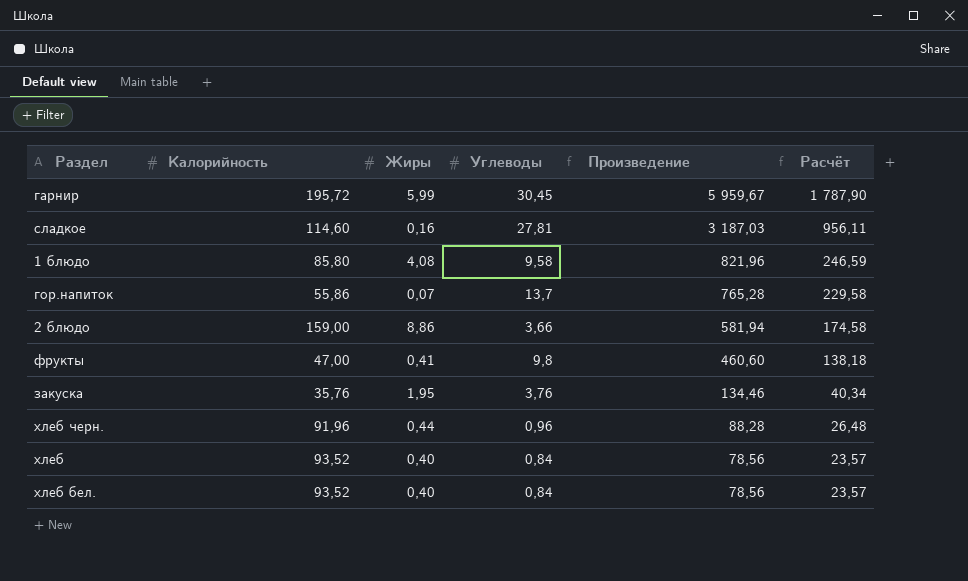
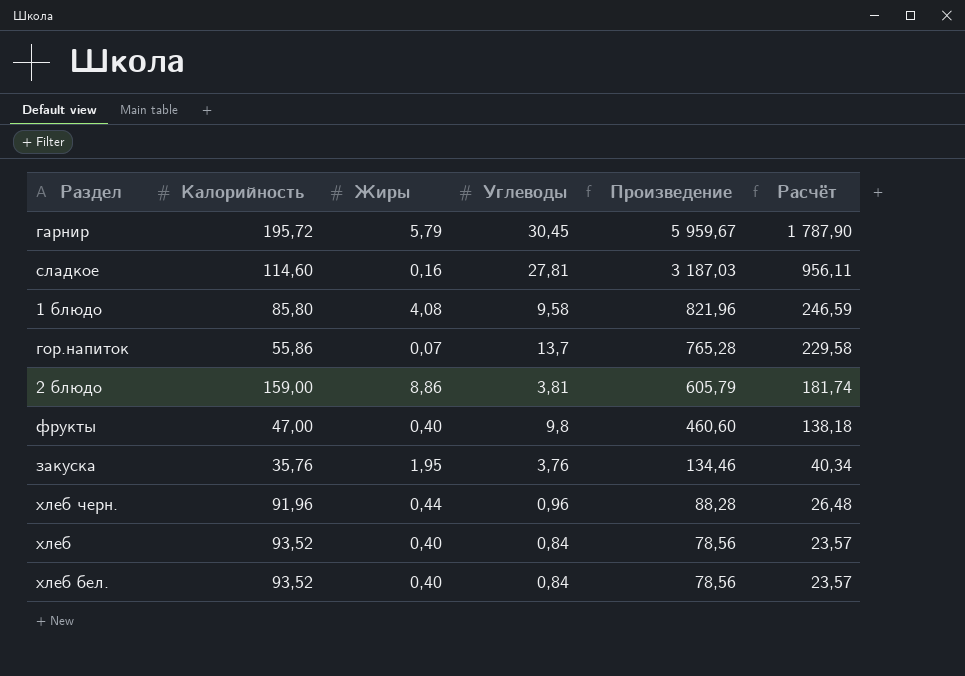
гарнир | Жиры: 5,99 -> 5,79
2 блюдо | Углеводы: 3,66 -> 3,81
2 блюдо | Произведение: 581,94 -> 605,79
2 блюдо | Расчёт: 174,58 -> 181,74
фрукты | Жиры: 0,41 -> 0,40

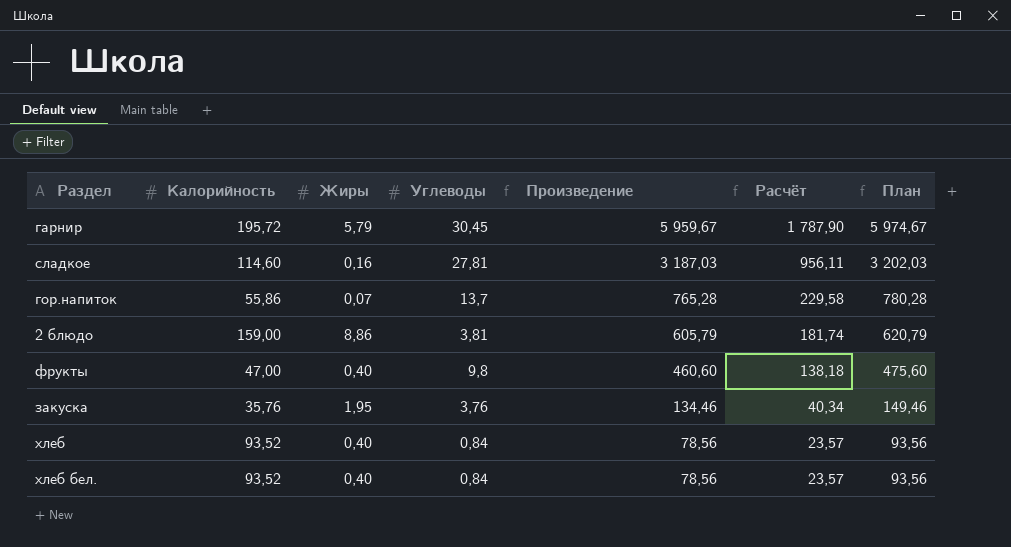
column План | formula: none -> [Произведение] + 15
row 1 блюдо: 85,80 | 4,08 | 9,58 | 821,96 | 246,59 -> none
row хлеб черн.: 91,96 | 0,44 | 0,96 | 88,28 | 26,48 -> none

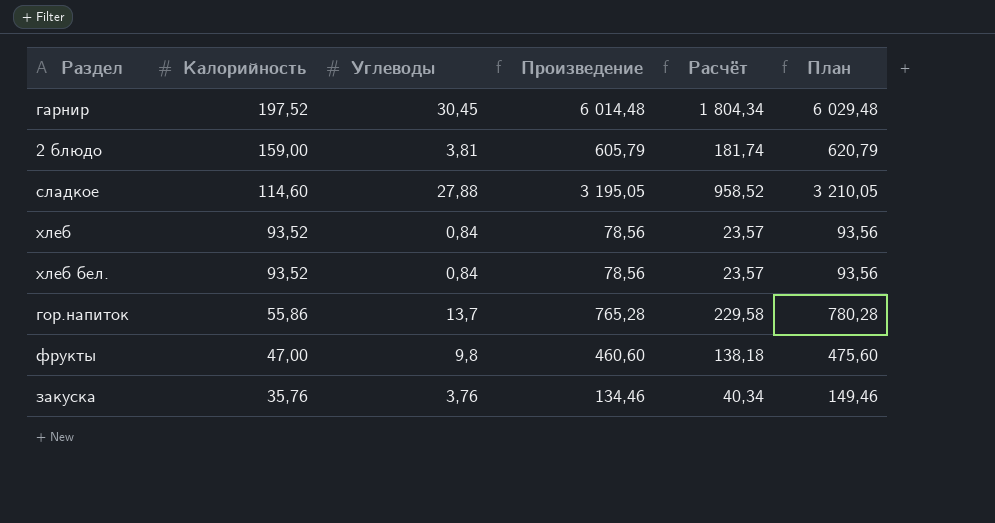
row order: Произведение descending -> Калорийность descending
column Жиры | position: 3 -> none
гарнир | Калорийность: 195,72 -> 197,52
гарнир | Произведение: 5 959,67 -> 6 014,48
гарнир | Расчёт: 1 787,90 -> 1 804,34
гарнир | План: 5 974,67 -> 6 029,48
сладкое | Углеводы: 27,81 -> 27,88
сладкое | Произведение: 3 187,03 -> 3 195,05
сладкое | Расчёт: 956,11 -> 958,52
сладкое | План: 3 202,03 -> 3 210,05

